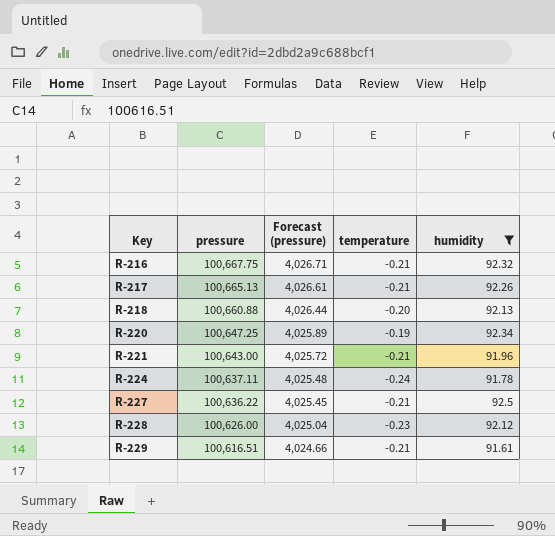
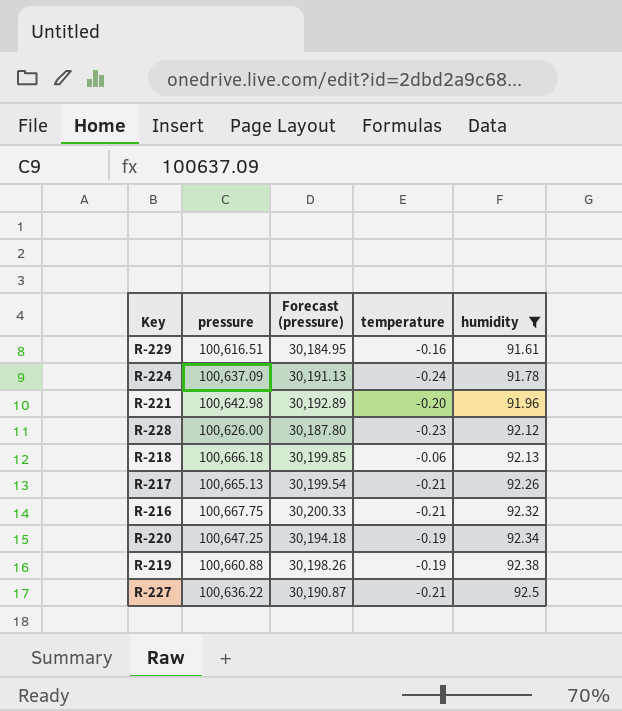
row order: Key ascending -> humidity ascending
column Forecast (pressure) | formula: [pressure] * 0.04 -> [pressure] * 0.3
R-229 | temperature: -0.21 -> -0.16
R-224 | pressure: 100,637.11 -> 100,637.09
R-221 | pressure: 100,643.00 -> 100,642.98
R-221 | temperature: -0.21 -> -0.20
R-218 | pressure: 100,660.88 -> 100,666.18
R-218 | temperature: -0.20 -> -0.06
row R-219: none -> 100,660.88 | 30,198.26 | -0.19 | 92.38

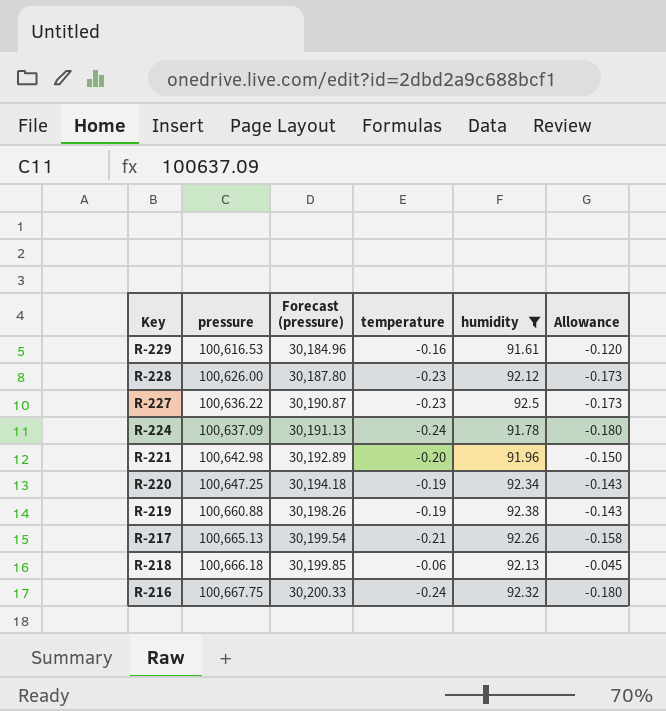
row order: humidity ascending -> pressure ascending
column Allowance | formula: none -> [temperature] * 0.75
R-229 | pressure: 100,616.51 -> 100,616.53
R-229 | Forecast (pressure): 30,184.95 -> 30,184.96
R-227 | temperature: -0.21 -> -0.23
R-216 | temperature: -0.21 -> -0.24

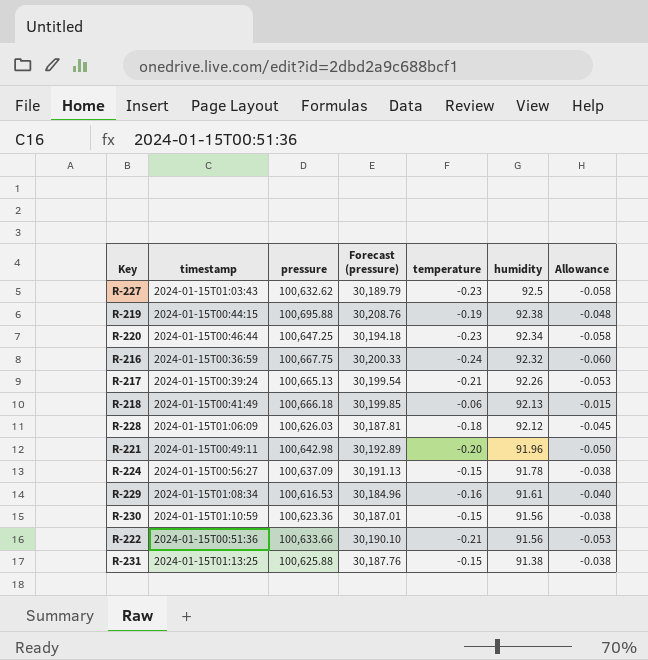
filter: humidity >= 91.61 -> none
row order: pressure ascending -> humidity descending
column timestamp | position: none -> 2
column Allowance | formula: [temperature] * 0.75 -> [temperature] * 0.25
R-227 | pressure: 100,636.22 -> 100,632.62
R-227 | Forecast (pressure): 30,190.87 -> 30,189.79
R-219 | pressure: 100,660.88 -> 100,695.88
R-219 | Forecast (pressure): 30,198.26 -> 30,208.76
R-220 | temperature: -0.19 -> -0.23
R-228 | pressure: 100,626.00 -> 100,626.03
R-228 | Forecast (pressure): 30,187.80 -> 30,187.81
R-228 | temperature: -0.23 -> -0.18
R-224 | temperature: -0.24 -> -0.15

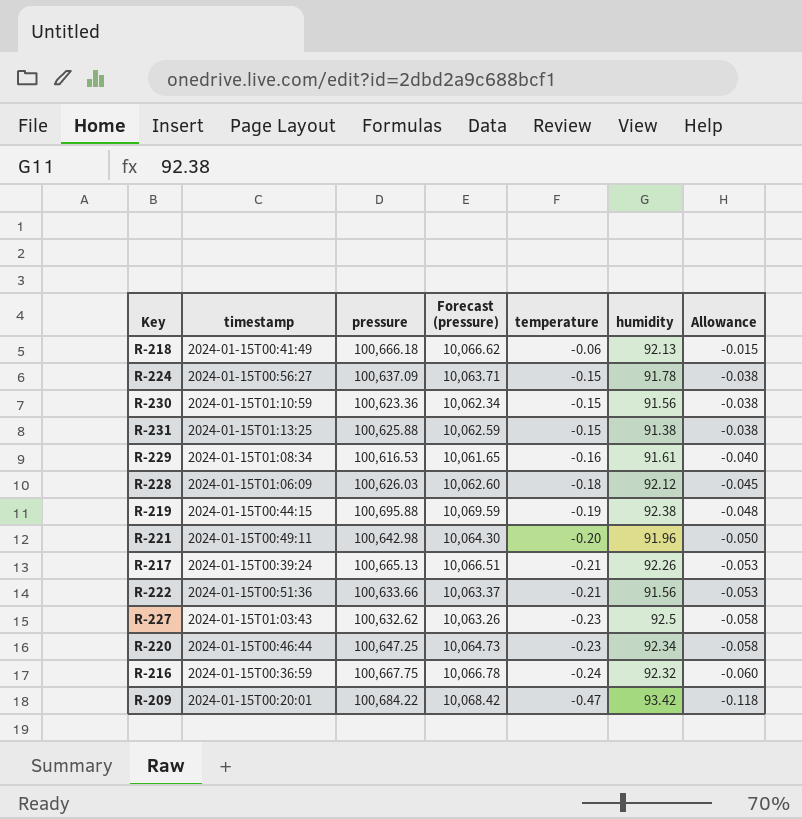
row order: humidity descending -> temperature descending
column Forecast (pressure) | formula: [pressure] * 0.3 -> [pressure] * 0.1
row R-209: none -> 2024-01-15T00:20:01 | 100,684.22 | 10,068.42 | -0.47 | 93.42 | -0.118

